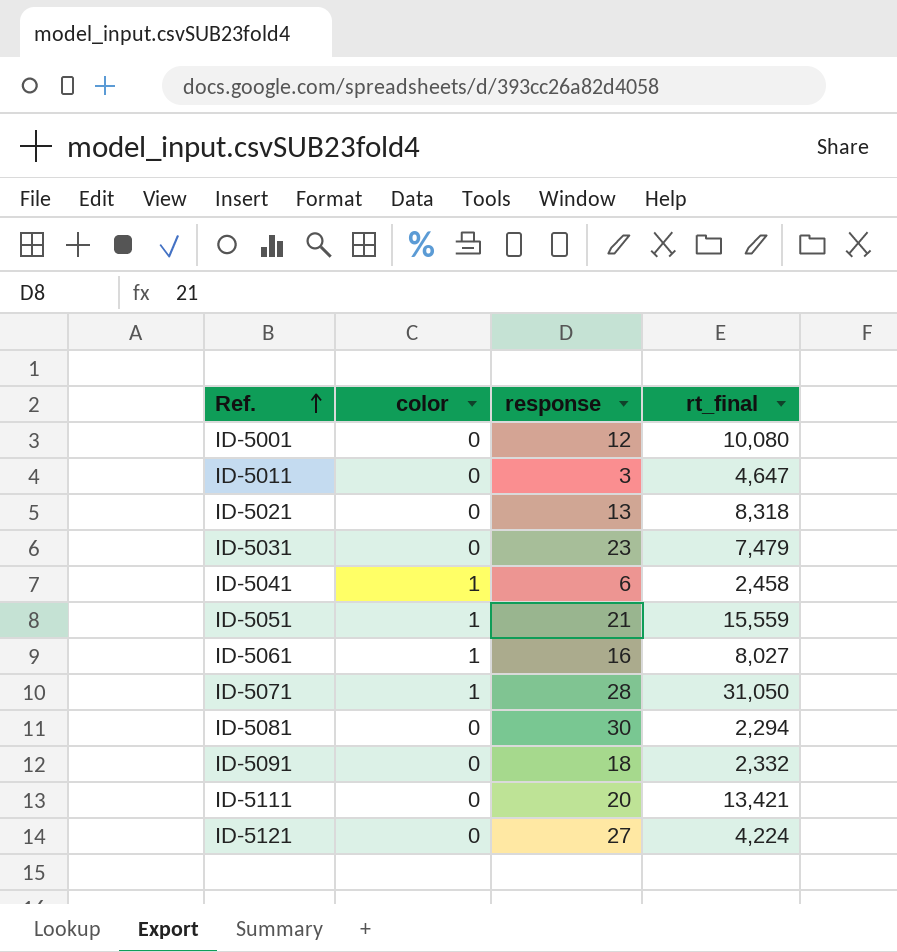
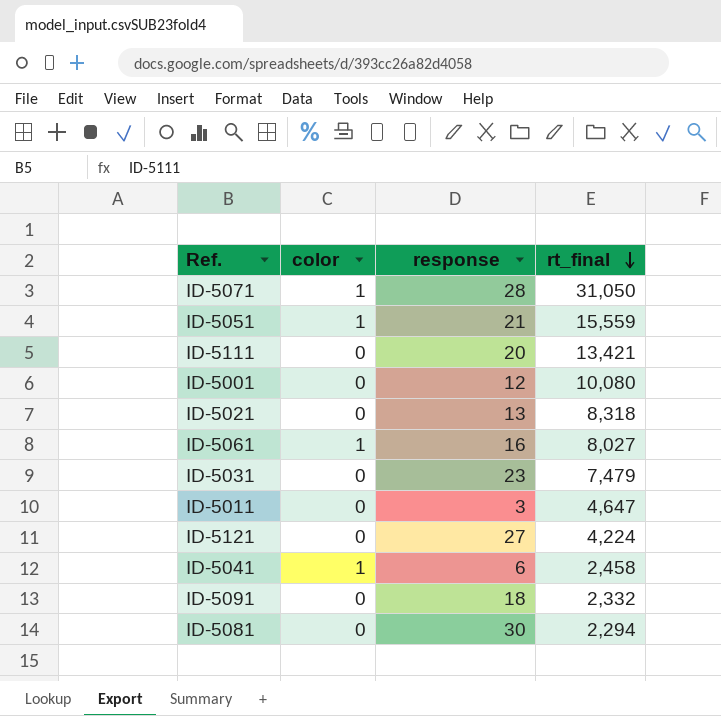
row order: Ref. ascending -> rt_final descending

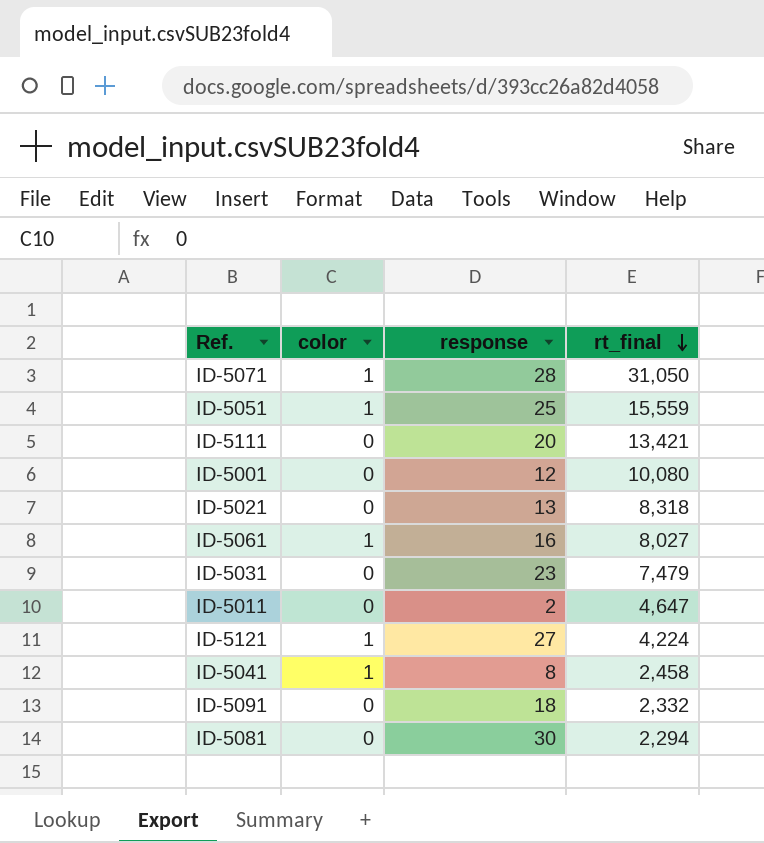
ID-5051 | response: 21 -> 25
ID-5011 | response: 3 -> 2
ID-5121 | color: 0 -> 1
ID-5041 | response: 6 -> 8

